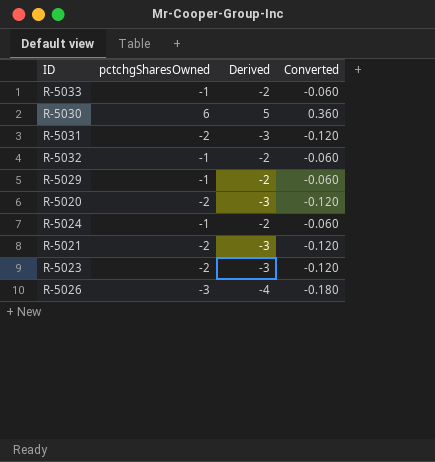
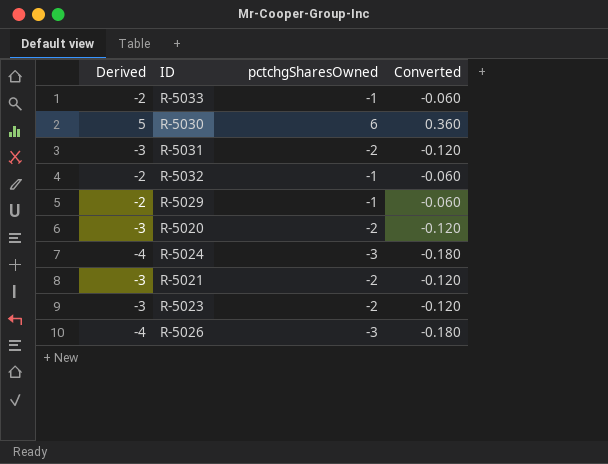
column Derived | position: 3 -> 1
R-5024 | Derived: -2 -> -4
R-5024 | pctchgSharesOwned: -1 -> -3
R-5024 | Converted: -0.060 -> -0.180

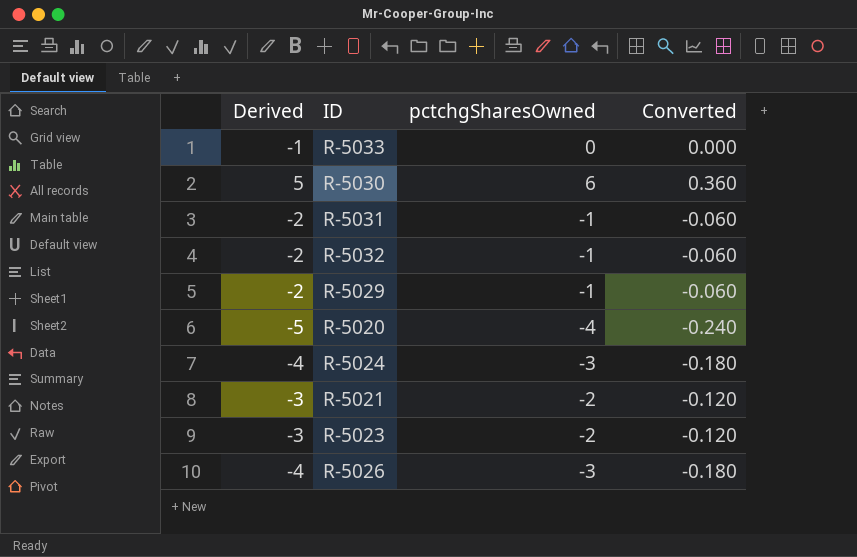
R-5033 | Derived: -2 -> -1
R-5033 | pctchgSharesOwned: -1 -> 0
R-5033 | Converted: -0.060 -> 0.000
R-5031 | Derived: -3 -> -2
R-5031 | pctchgSharesOwned: -2 -> -1
R-5031 | Converted: -0.120 -> -0.060
R-5020 | Derived: -3 -> -5
R-5020 | pctchgSharesOwned: -2 -> -4
R-5020 | Converted: -0.120 -> -0.240

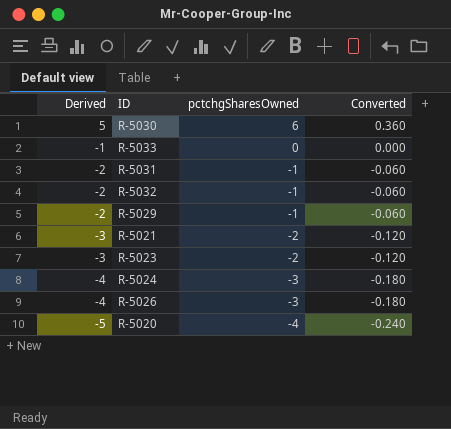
row order: none -> Derived descending

